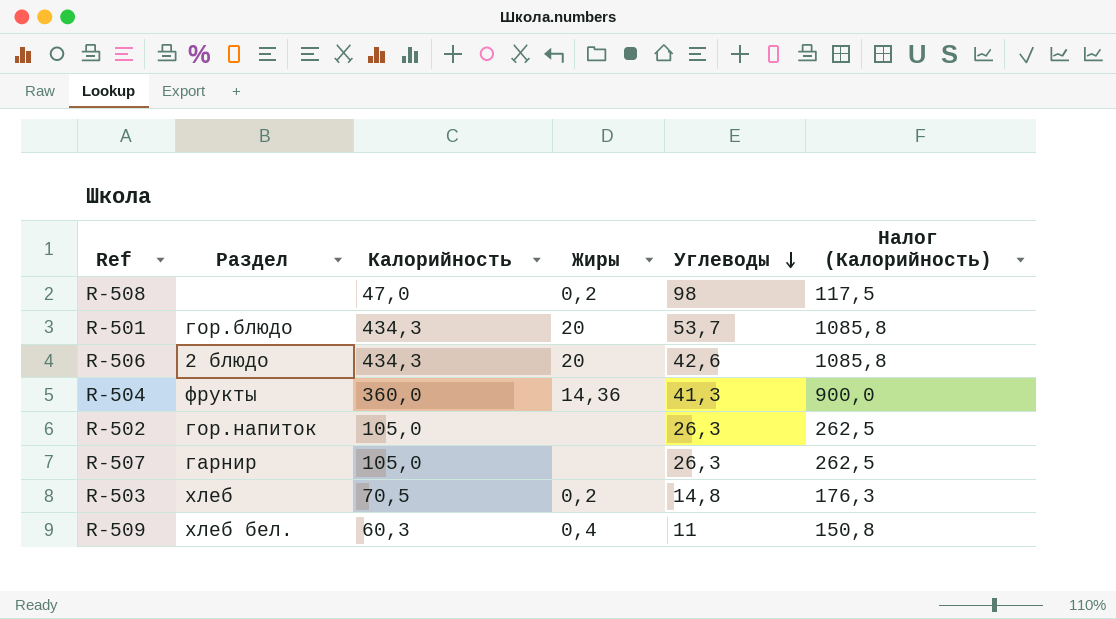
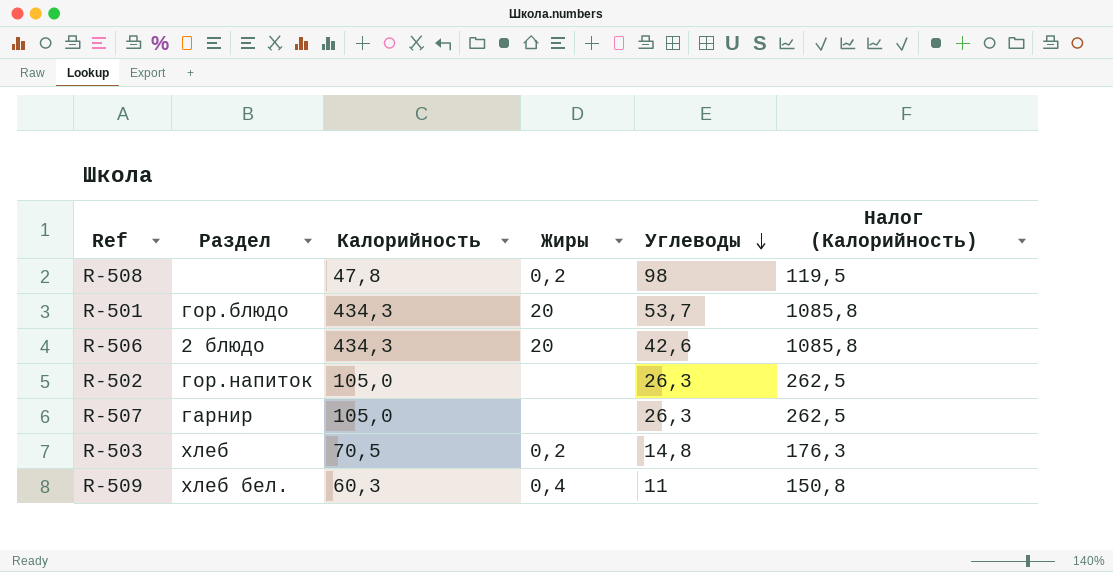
row R-504: фрукты | 360,0 | 14,36 | 41,3 | 900,0 -> none
R-508 | Калорийность: 47,0 -> 47,8
R-508 | Налог (Калорийность): 117,5 -> 119,5

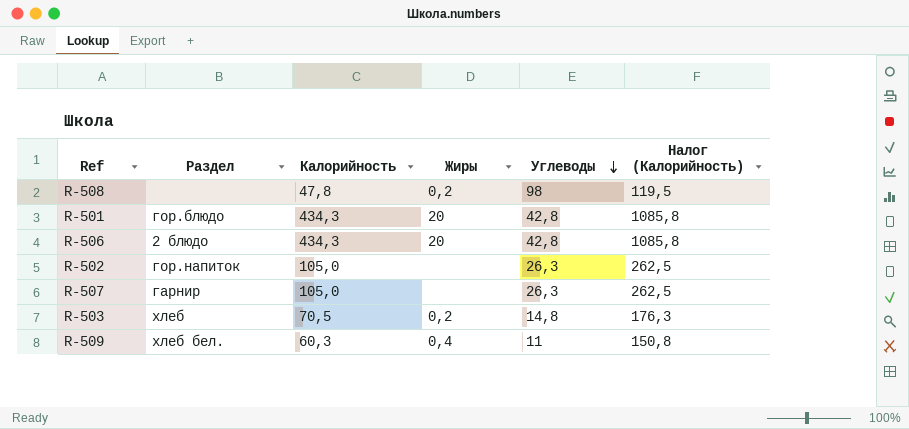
R-501 | Углеводы: 53,7 -> 42,8
R-506 | Углеводы: 42,6 -> 42,8

